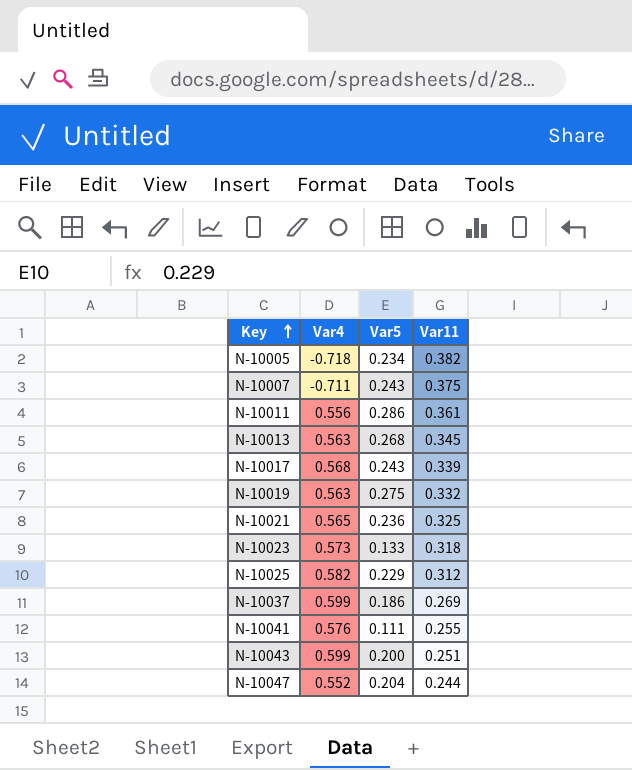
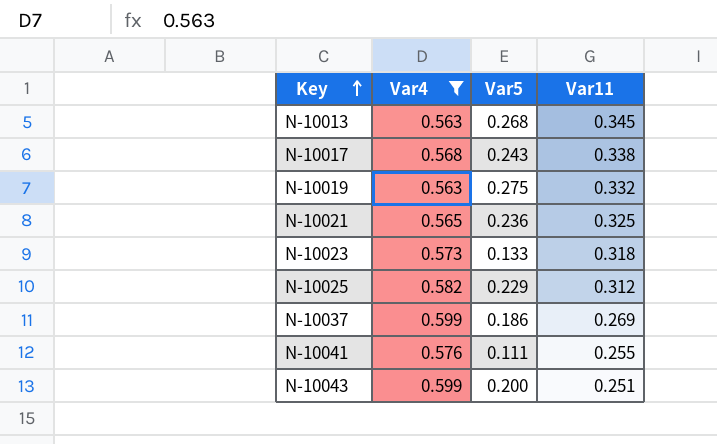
filter: none -> Var4 >= 0.563
N-10017 | Var11: 0.339 -> 0.338

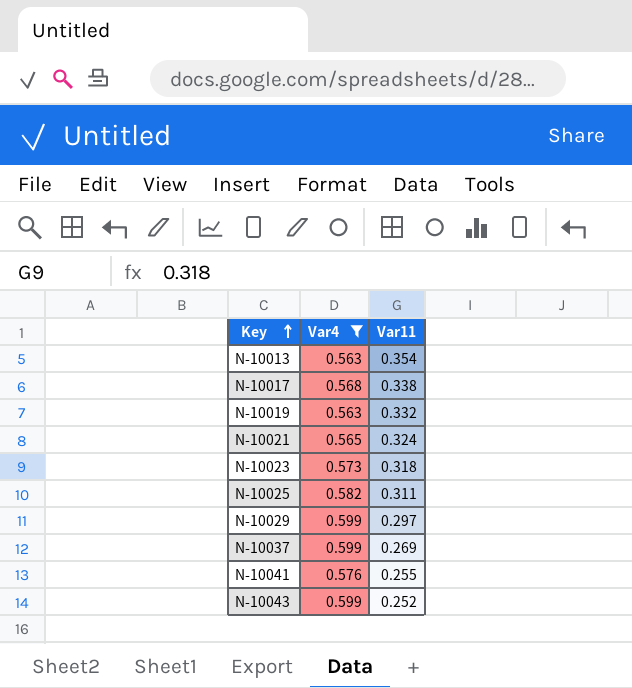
column Var5 | position: 3 -> none
N-10013 | Var11: 0.345 -> 0.354
N-10021 | Var11: 0.325 -> 0.324
N-10025 | Var11: 0.312 -> 0.311
row N-10029: none -> 0.599 | 0.297
N-10043 | Var11: 0.251 -> 0.252

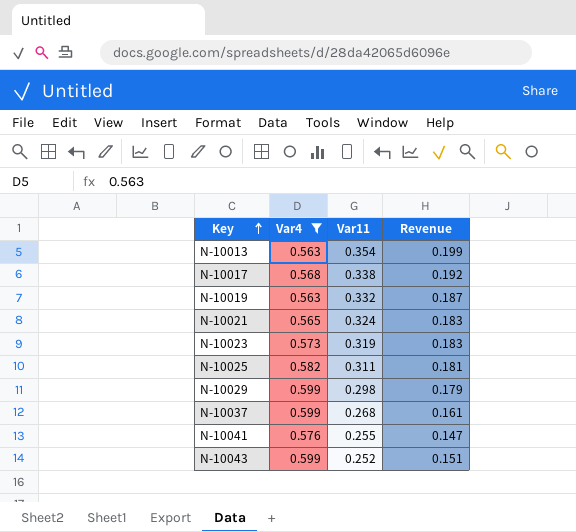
column Revenue | formula: none -> [Var4] * [Var11]
N-10023 | Var11: 0.318 -> 0.319
N-10029 | Var11: 0.297 -> 0.298
N-10037 | Var11: 0.269 -> 0.268

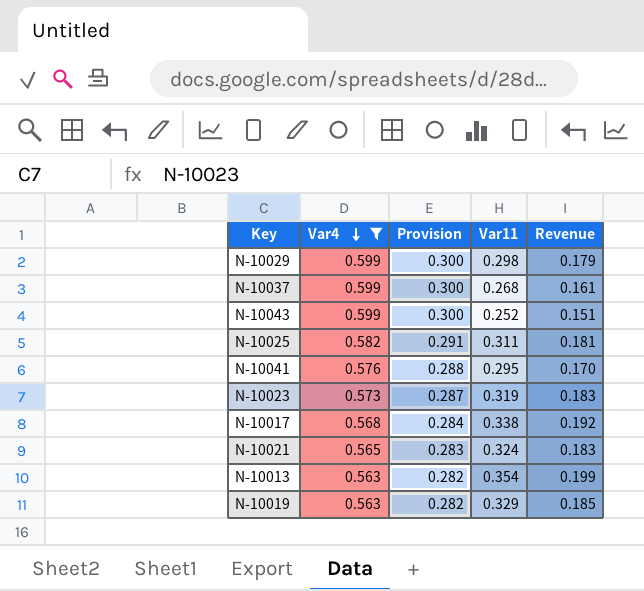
row order: Key ascending -> Var4 descending
column Provision | formula: none -> [Var4] * 0.5
N-10041 | Var11: 0.255 -> 0.295
N-10041 | Revenue: 0.147 -> 0.170
N-10019 | Var11: 0.332 -> 0.329
N-10019 | Revenue: 0.187 -> 0.185

